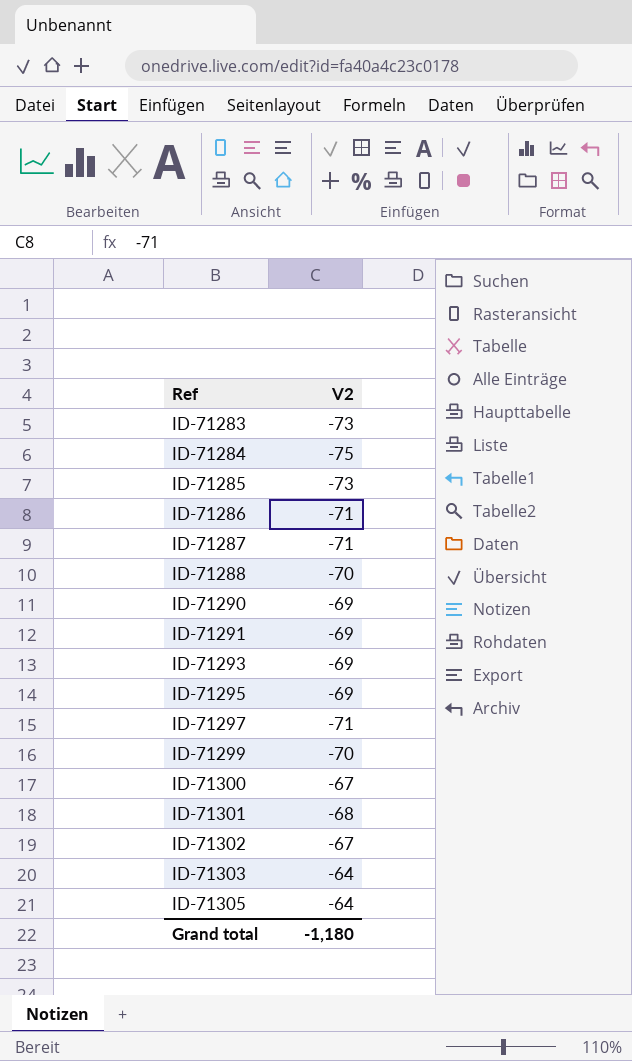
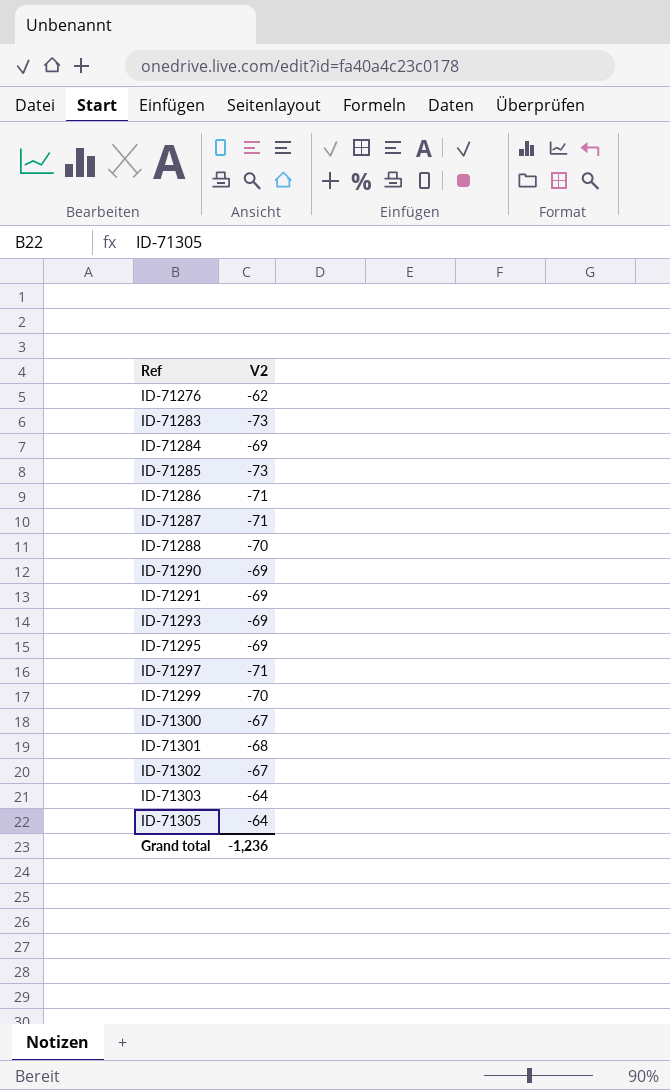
row ID-71276: none -> -62
ID-71284 | V2: -75 -> -69
Grand total | V2: -1,180 -> -1,236

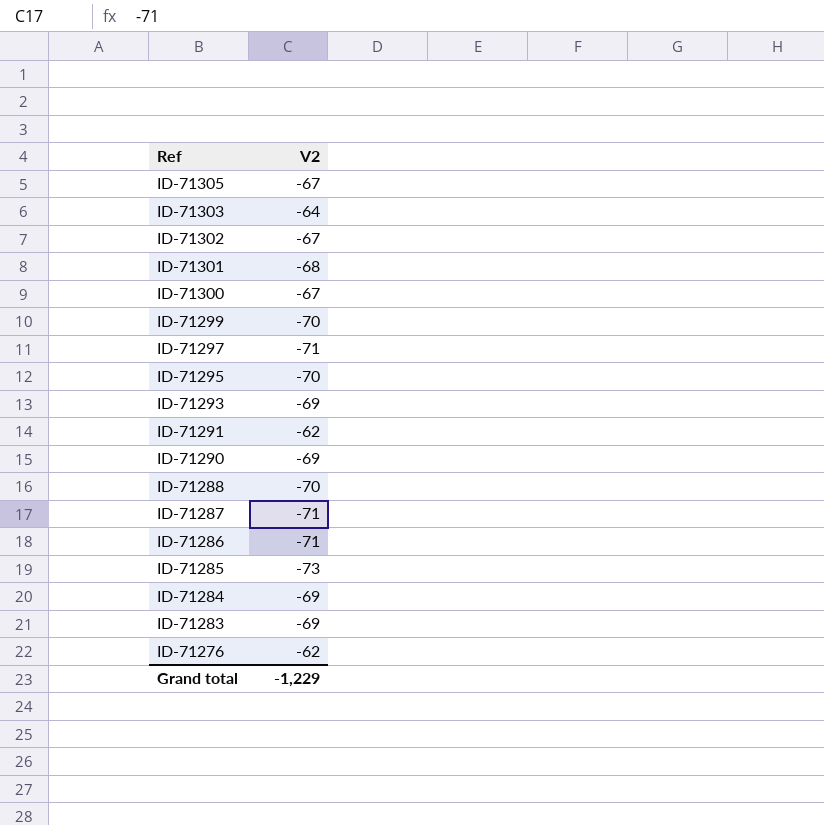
row order: Ref ascending -> Ref descending
ID-71305 | V2: -64 -> -67
ID-71295 | V2: -69 -> -70
ID-71291 | V2: -69 -> -62
ID-71283 | V2: -73 -> -69
Grand total | V2: -1,236 -> -1,229

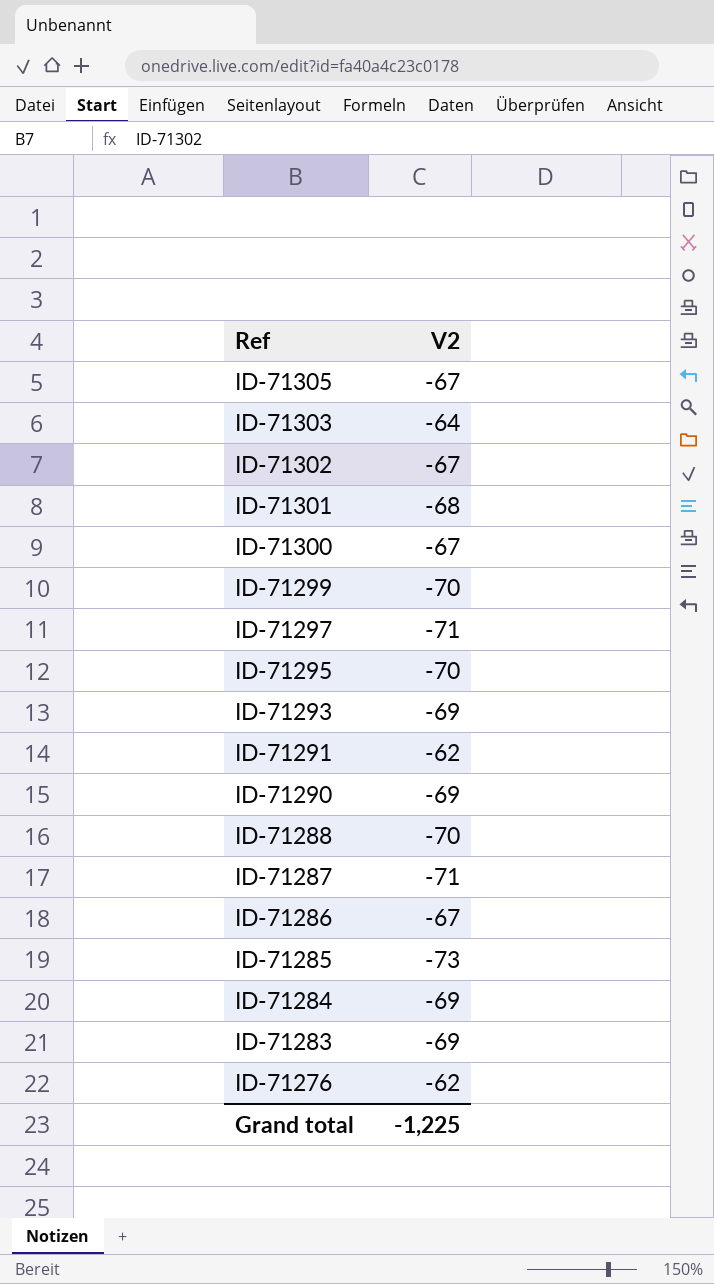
ID-71286 | V2: -71 -> -67
Grand total | V2: -1,229 -> -1,225

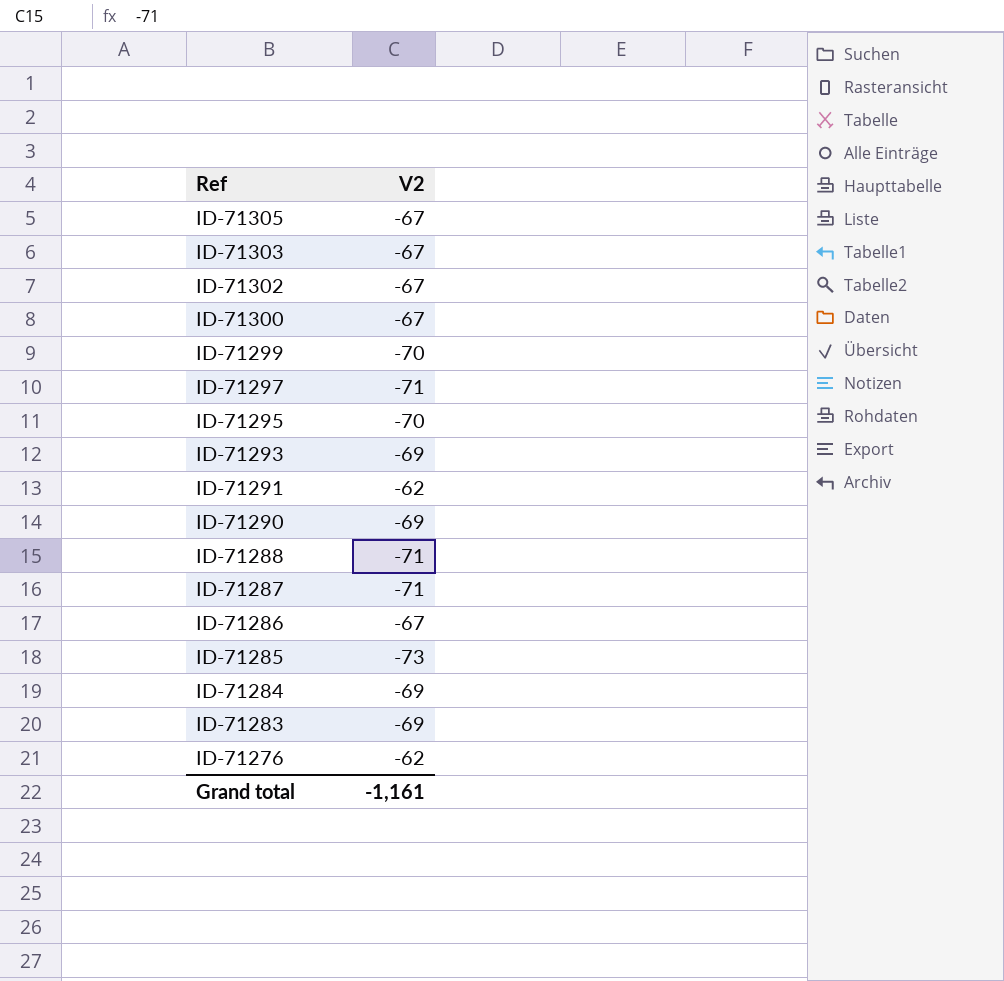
row ID-71301: -68 -> none
ID-71303 | V2: -64 -> -67
ID-71288 | V2: -70 -> -71
Grand total | V2: -1,225 -> -1,161

